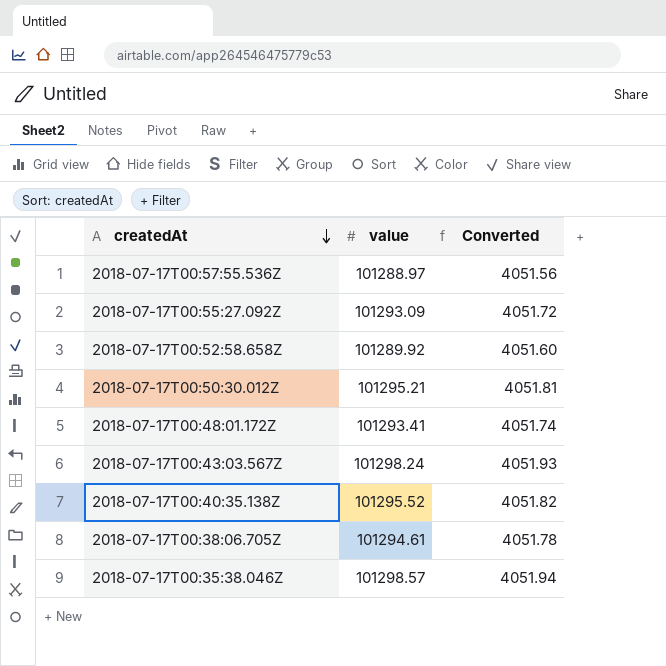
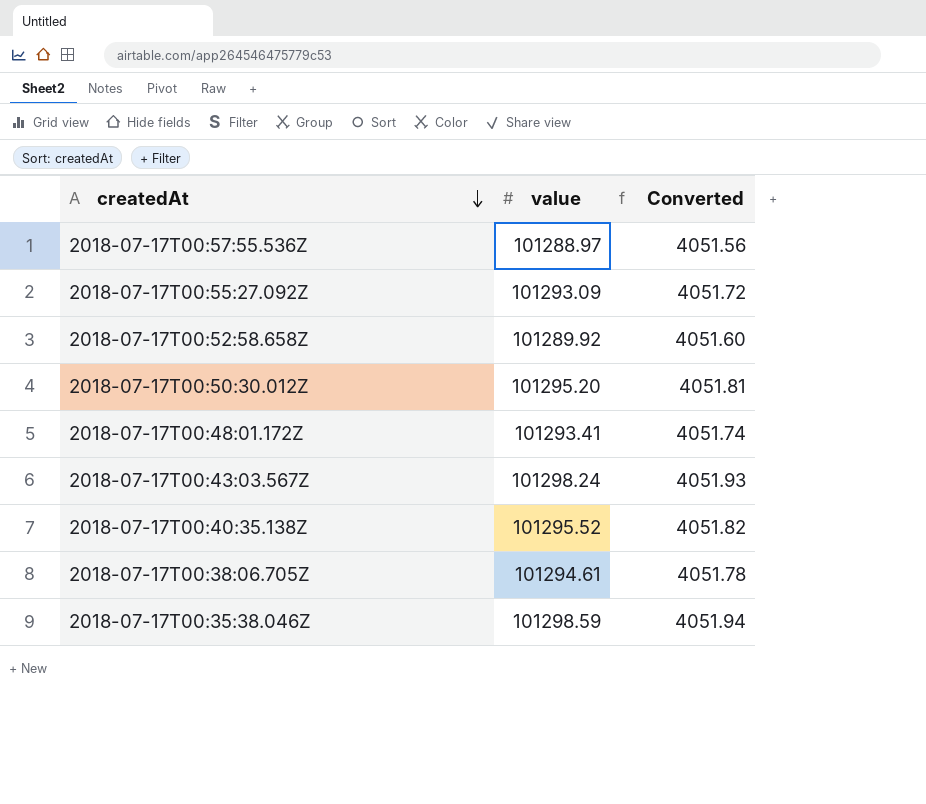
2018-07-17T00:50:30.012Z | value: 101295.21 -> 101295.20
2018-07-17T00:35:38.046Z | value: 101298.57 -> 101298.59

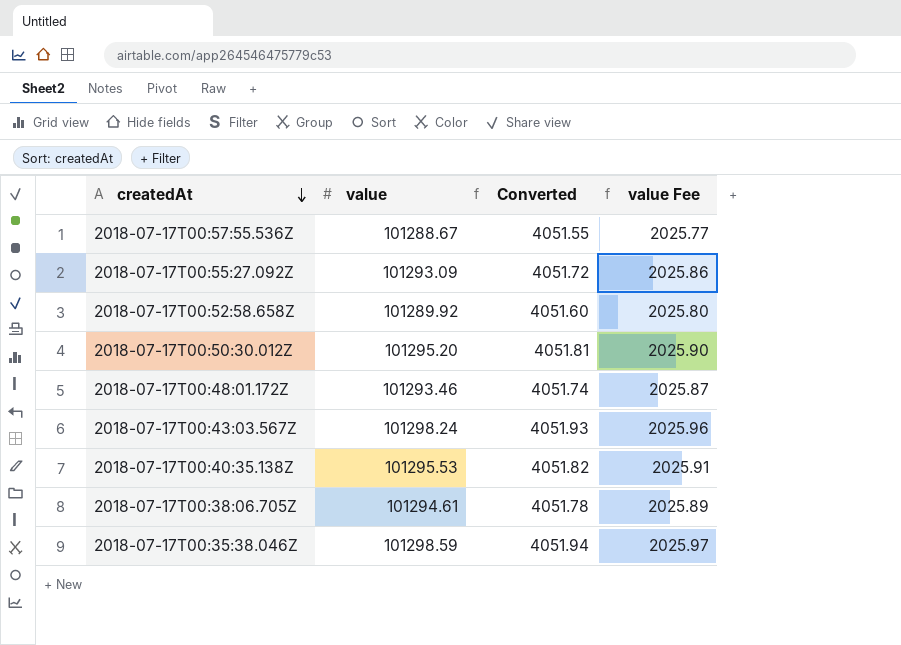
column value Fee | formula: none -> [value] * 0.02
2018-07-17T00:57:55.536Z | value: 101288.97 -> 101288.67
2018-07-17T00:57:55.536Z | Converted: 4051.56 -> 4051.55
2018-07-17T00:48:01.172Z | value: 101293.41 -> 101293.46
2018-07-17T00:40:35.138Z | value: 101295.52 -> 101295.53

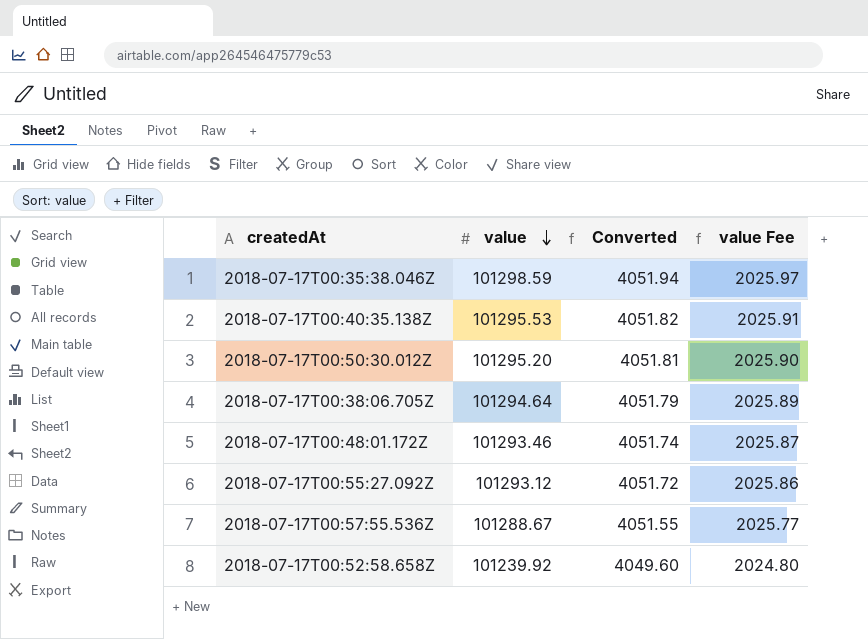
row order: createdAt descending -> value descending
row 2018-07-17T00:43:03.567Z: 101298.24 | 4051.93 | 2025.96 -> none
2018-07-17T00:38:06.705Z | value: 101294.61 -> 101294.64
2018-07-17T00:38:06.705Z | Converted: 4051.78 -> 4051.79
2018-07-17T00:55:27.092Z | value: 101293.09 -> 101293.12
2018-07-17T00:52:58.658Z | value: 101289.92 -> 101239.92
2018-07-17T00:52:58.658Z | Converted: 4051.60 -> 4049.60
2018-07-17T00:52:58.658Z | value Fee: 2025.80 -> 2024.80

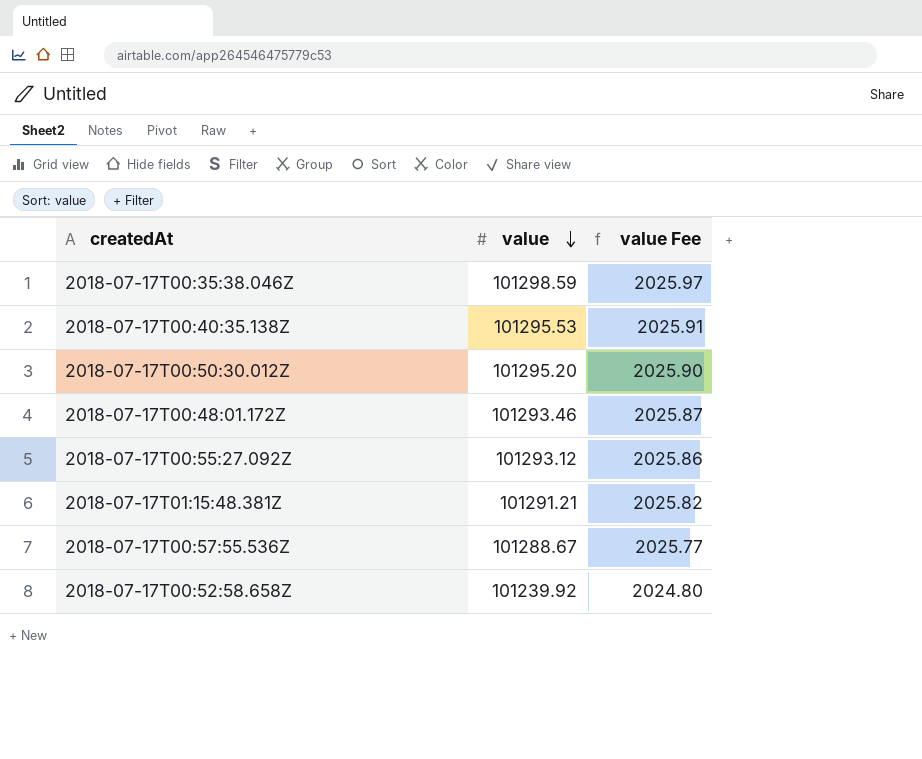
column Converted | formula: [value] * 0.04 -> none
row 2018-07-17T00:38:06.705Z: 101294.64 | 4051.79 | 2025.89 -> none
row 2018-07-17T01:15:48.381Z: none -> 101291.21 | 2025.82

